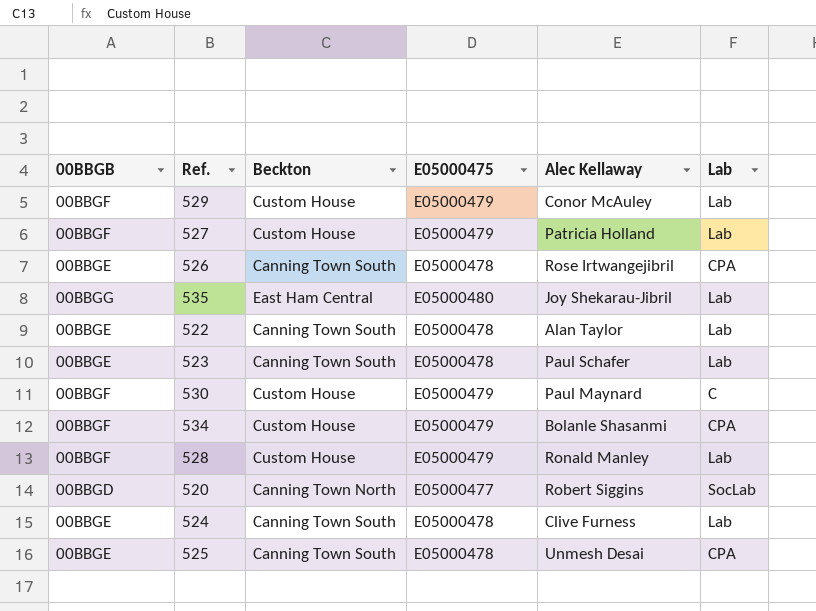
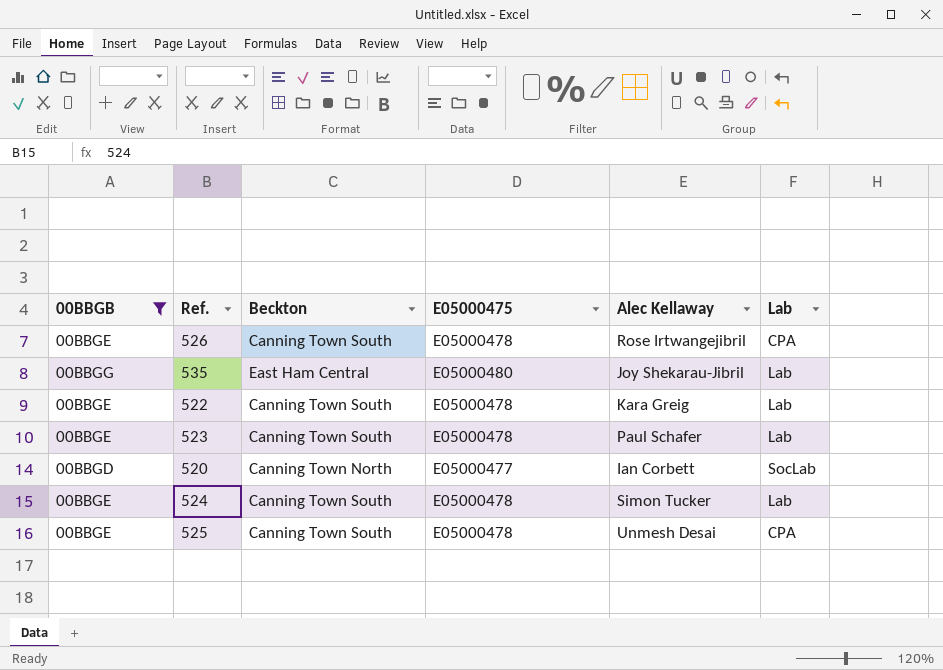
filter: none -> 00BBGB != 00BBGF
522 | Alec Kellaway: Alan Taylor -> Kara Greig
520 | Alec Kellaway: Robert Siggins -> Ian Corbett
524 | Alec Kellaway: Clive Furness -> Simon Tucker

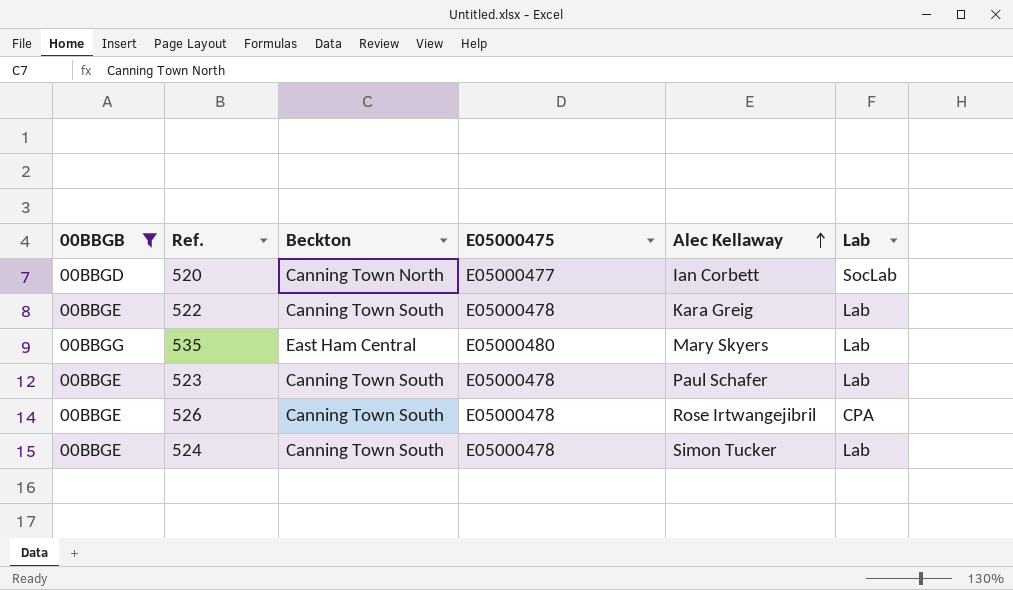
row order: none -> Alec Kellaway ascending
row 525: 00BBGE | Canning Town South | E05000478 | Unmesh Desai | CPA -> none
535 | Alec Kellaway: Joy Shekarau-Jibril -> Mary Skyers

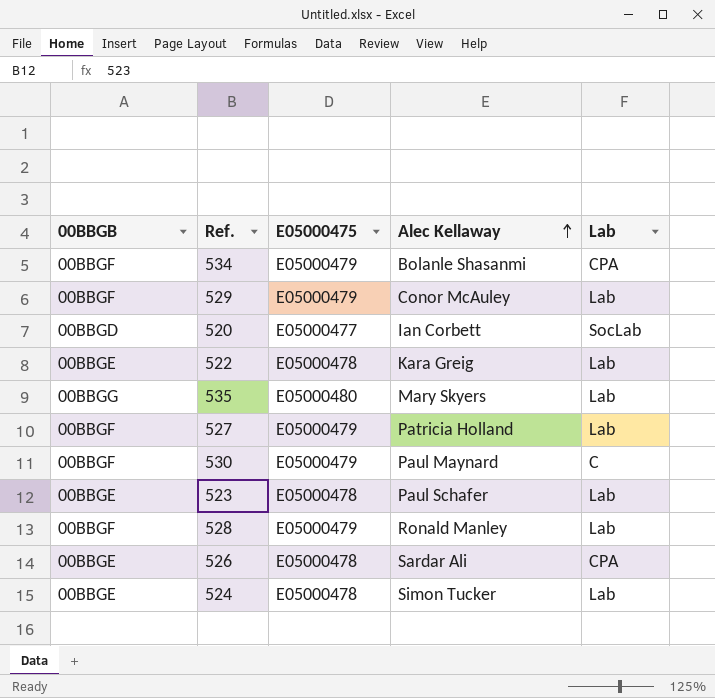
filter: 00BBGB != 00BBGF -> none
column Beckton | position: 3 -> none
526 | Alec Kellaway: Rose Irtwangejibril -> Sardar Ali

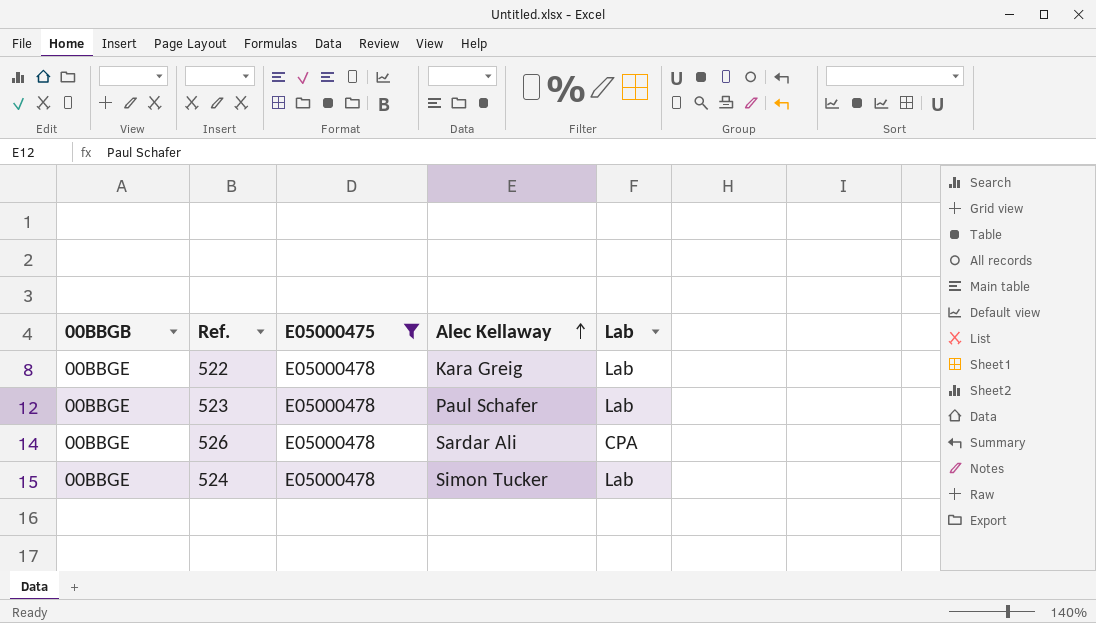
filter: none -> E05000475 = E05000478

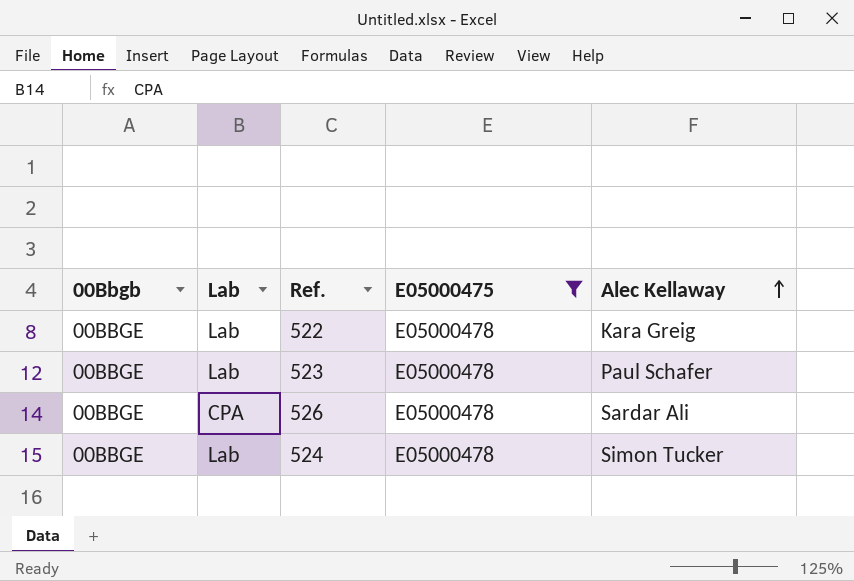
column name: 00BBGB -> 00Bbgb
column Lab | position: 5 -> 2

